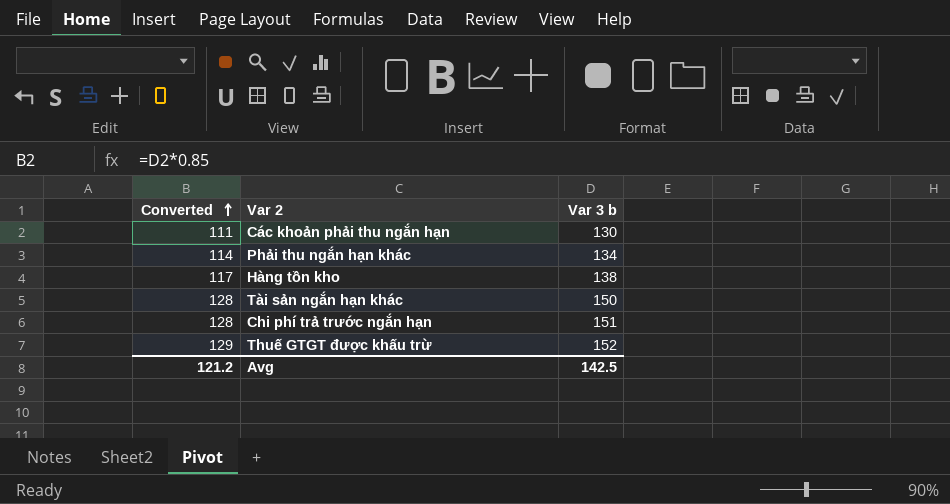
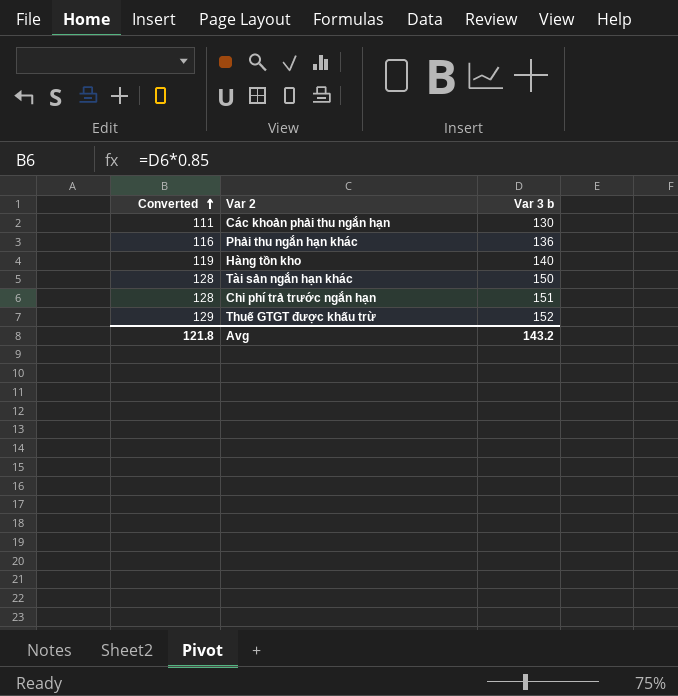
Phải thu ngắn hạn khác | Converted: 114 -> 116
Phải thu ngắn hạn khác | Var 3 b: 134 -> 136
Hàng tồn kho | Converted: 117 -> 119
Hàng tồn kho | Var 3 b: 138 -> 140
Avg | Converted: 121.2 -> 121.8
Avg | Var 3 b: 142.5 -> 143.2

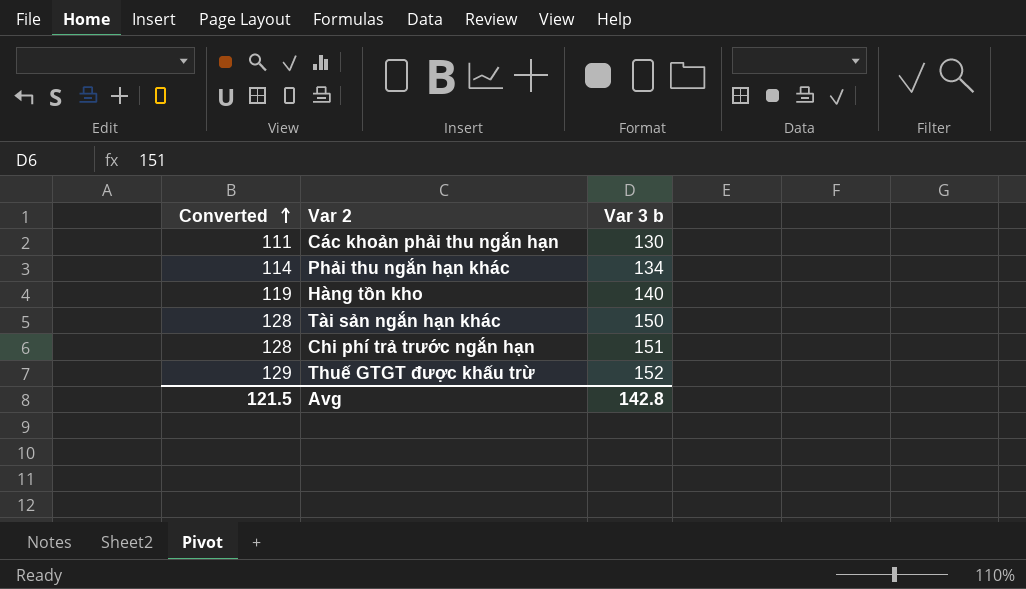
Phải thu ngắn hạn khác | Converted: 116 -> 114
Phải thu ngắn hạn khác | Var 3 b: 136 -> 134
Avg | Converted: 121.8 -> 121.5
Avg | Var 3 b: 143.2 -> 142.8

